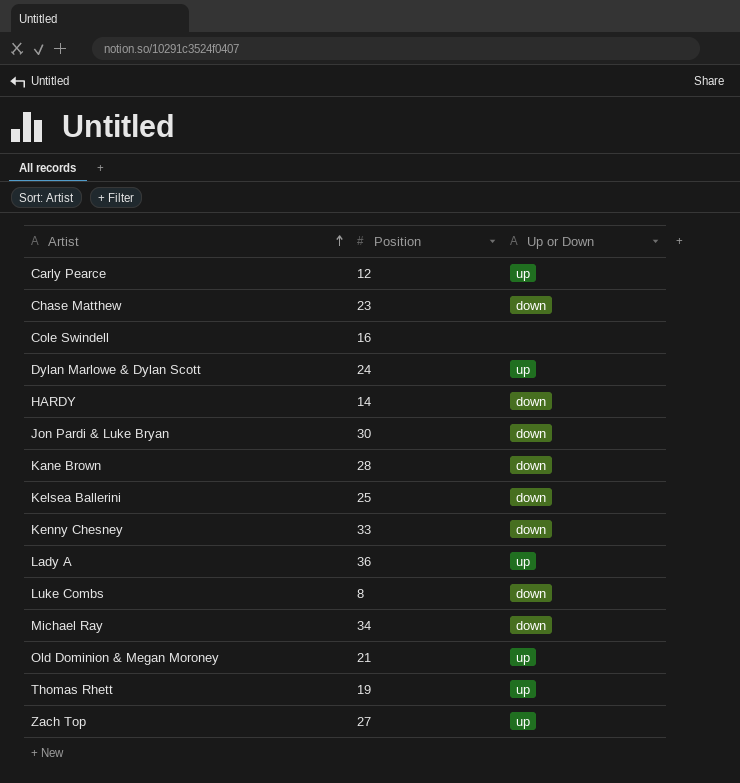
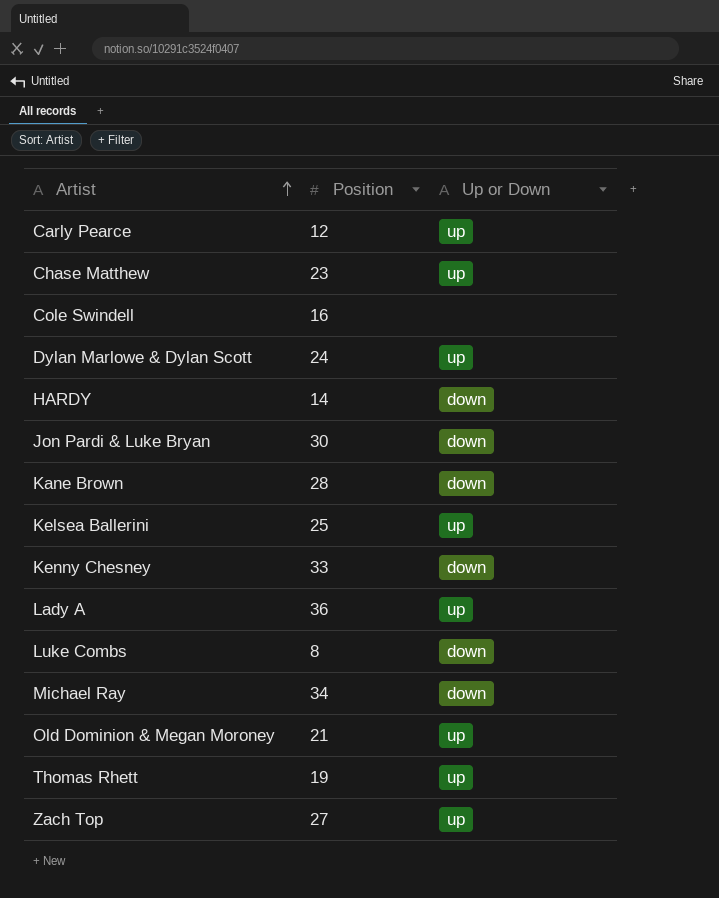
Chase Matthew | Up or Down: down -> up
Kelsea Ballerini | Up or Down: down -> up

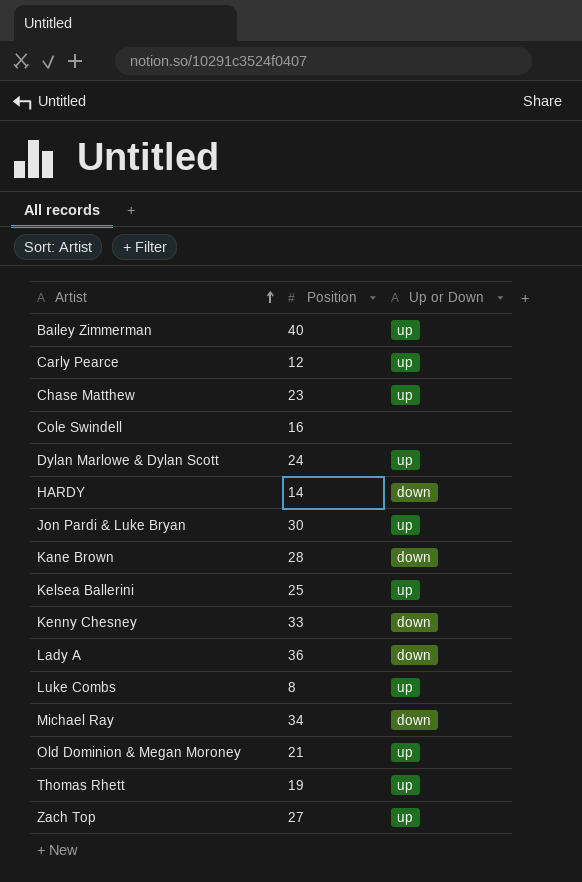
row Bailey Zimmerman: none -> 40 | up
Jon Pardi & Luke Bryan | Up or Down: down -> up
Lady A | Up or Down: up -> down
Luke Combs | Up or Down: down -> up

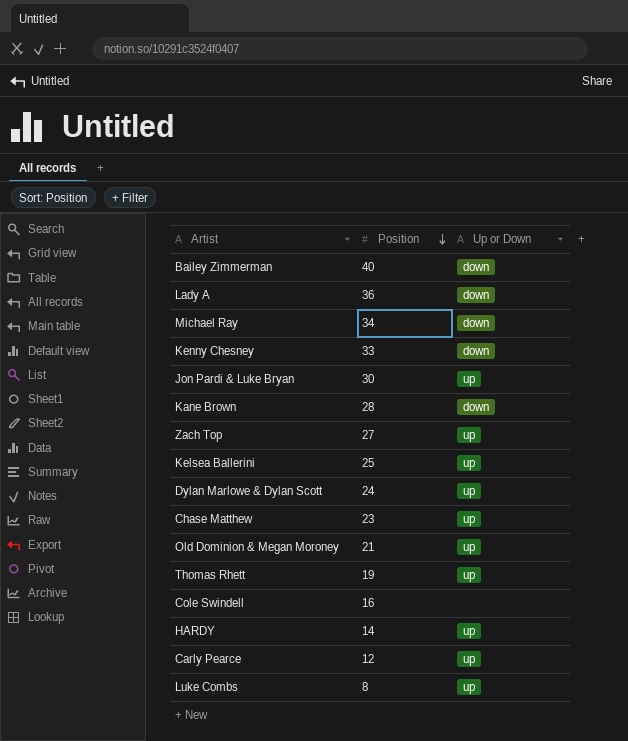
row order: Artist ascending -> Position descending
Bailey Zimmerman | Up or Down: up -> down
HARDY | Up or Down: down -> up

